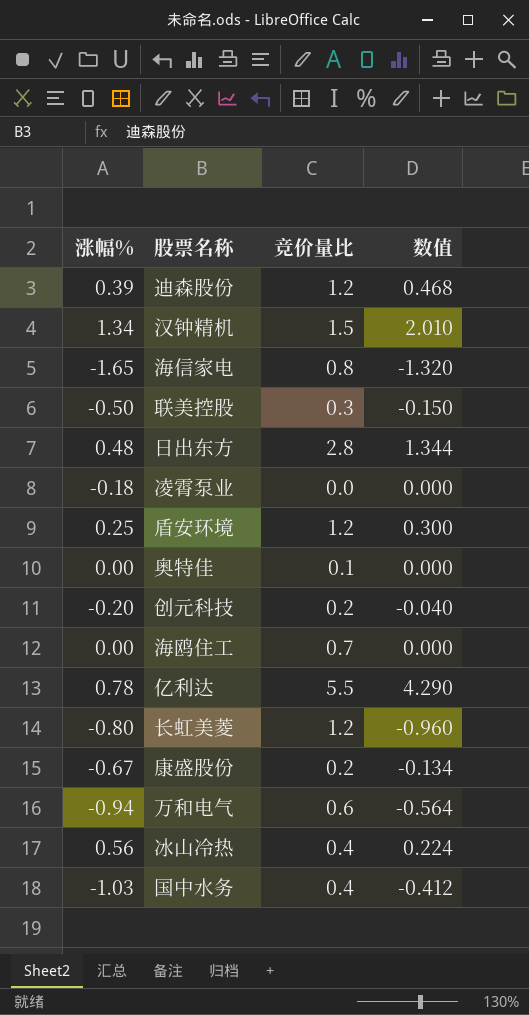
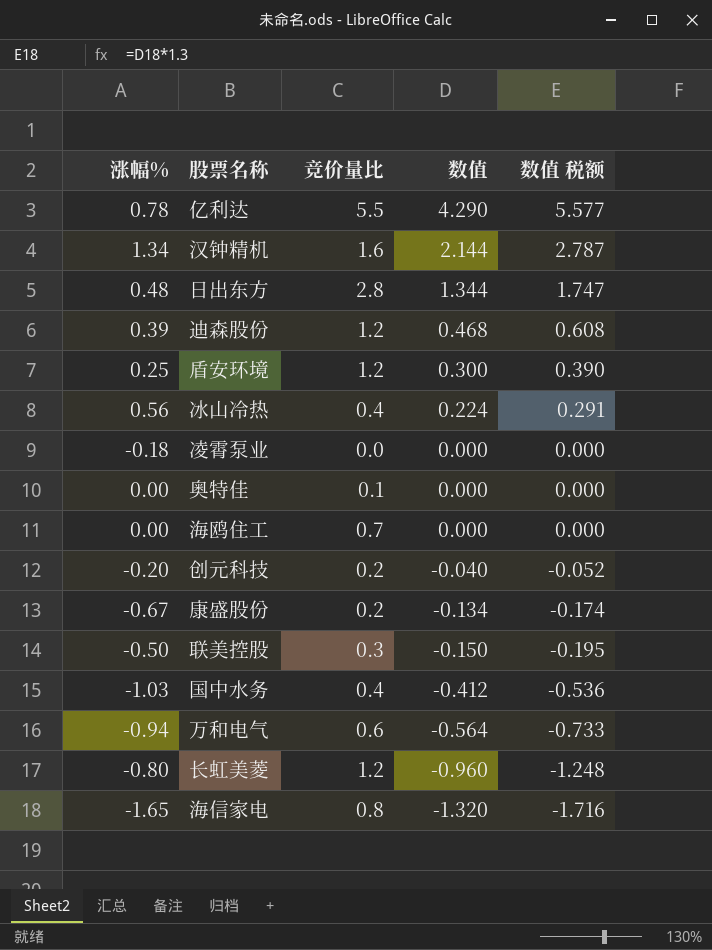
row order: none -> 数值 descending
column 数值 税额 | formula: none -> [数值] * 1.3
汉钟精机 | 竞价量比: 1.5 -> 1.6
汉钟精机 | 数值: 2.010 -> 2.144

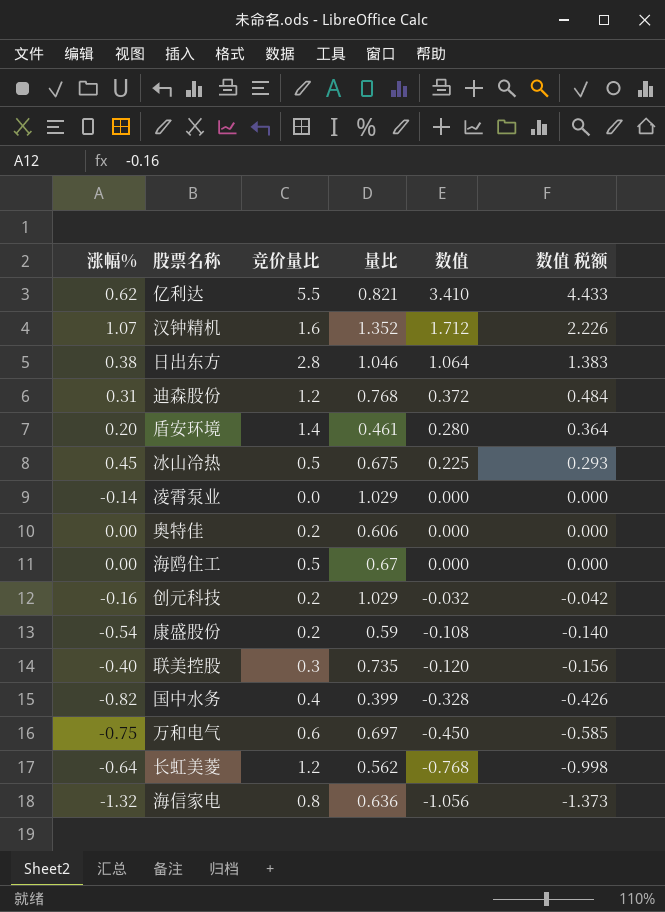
column 量比 | position: none -> 4
亿利达 | 涨幅%: 0.78 -> 0.62
亿利达 | 数值: 4.290 -> 3.410
亿利达 | 数值 税额: 5.577 -> 4.433
汉钟精机 | 涨幅%: 1.34 -> 1.07
汉钟精机 | 数值: 2.144 -> 1.712
汉钟精机 | 数值 税额: 2.787 -> 2.226
日出东方 | 涨幅%: 0.48 -> 0.38
日出东方 | 数值: 1.344 -> 1.064
日出东方 | 数值 税额: 1.747 -> 1.383
迪森股份 | 涨幅%: 0.39 -> 0.31
迪森股份 | 数值: 0.468 -> 0.372
迪森股份 | 数值 税额: 0.608 -> 0.484
盾安环境 | 涨幅%: 0.25 -> 0.20
盾安环境 | 竞价量比: 1.2 -> 1.4
盾安环境 | 数值: 0.300 -> 0.280
盾安环境 | 数值 税额: 0.390 -> 0.364
冰山冷热 | 涨幅%: 0.56 -> 0.45
冰山冷热 | 竞价量比: 0.4 -> 0.5
冰山冷热 | 数值: 0.224 -> 0.225
冰山冷热 | 数值 税额: 0.291 -> 0.293
凌霄泵业 | 涨幅%: -0.18 -> -0.14
奥特佳 | 竞价量比: 0.1 -> 0.2
海鸥住工 | 竞价量比: 0.7 -> 0.5
创元科技 | 涨幅%: -0.20 -> -0.16
创元科技 | 数值: -0.040 -> -0.032
创元科技 | 数值 税额: -0.052 -> -0.042
康盛股份 | 涨幅%: -0.67 -> -0.54
康盛股份 | 数值: -0.134 -> -0.108
康盛股份 | 数值 税额: -0.174 -> -0.140
联美控股 | 涨幅%: -0.50 -> -0.40
联美控股 | 数值: -0.150 -> -0.120
联美控股 | 数值 税额: -0.195 -> -0.156
国中水务 | 涨幅%: -1.03 -> -0.82
国中水务 | 数值: -0.412 -> -0.328
国中水务 | 数值 税额: -0.536 -> -0.426
万和电气 | 涨幅%: -0.94 -> -0.75
万和电气 | 数值: -0.564 -> -0.450
万和电气 | 数值 税额: -0.733 -> -0.585
长虹美菱 | 涨幅%: -0.80 -> -0.64
长虹美菱 | 数值: -0.960 -> -0.768
长虹美菱 | 数值 税额: -1.248 -> -0.998
海信家电 | 涨幅%: -1.65 -> -1.32
海信家电 | 数值: -1.320 -> -1.056
海信家电 | 数值 税额: -1.716 -> -1.373

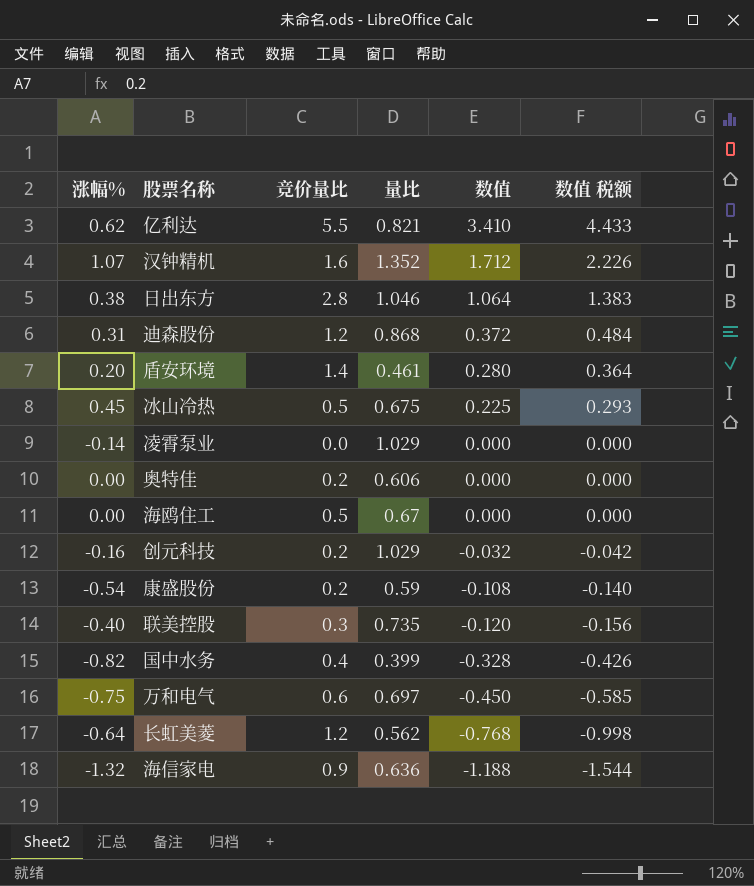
迪森股份 | 量比: 0.768 -> 0.868
海信家电 | 竞价量比: 0.8 -> 0.9
海信家电 | 数值: -1.056 -> -1.188
海信家电 | 数值 税额: -1.373 -> -1.544

